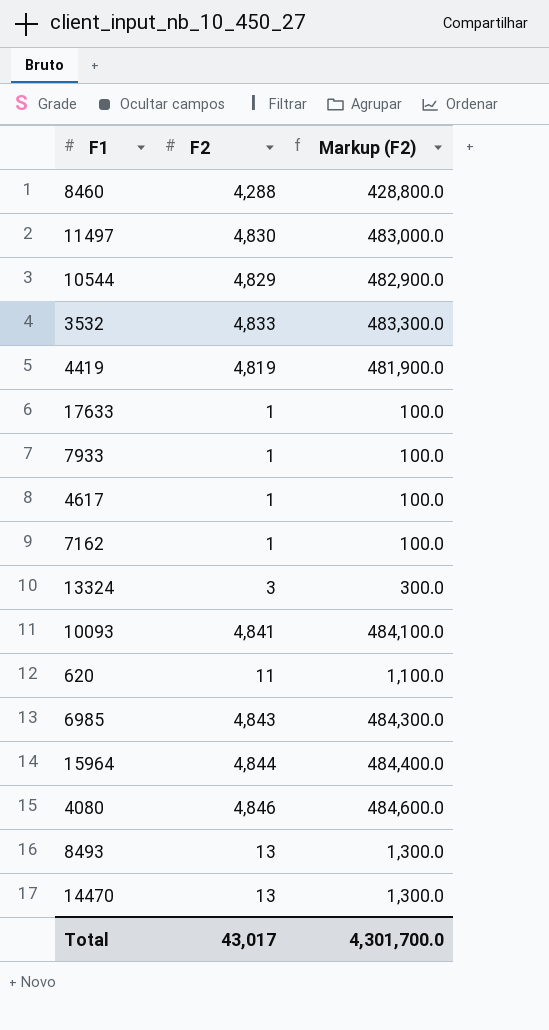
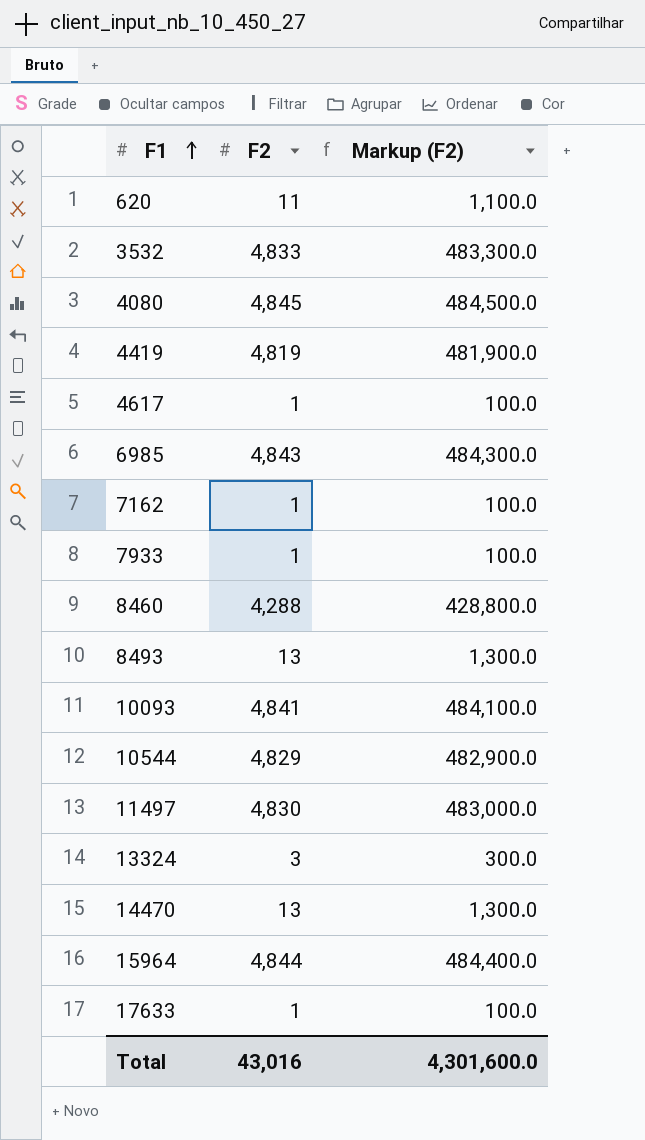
row order: none -> F1 ascending
4080 | F2: 4,846 -> 4,845
4080 | Markup (F2): 484,600.0 -> 484,500.0
Total | F2: 43,017 -> 43,016
Total | Markup (F2): 4,301,700.0 -> 4,301,600.0

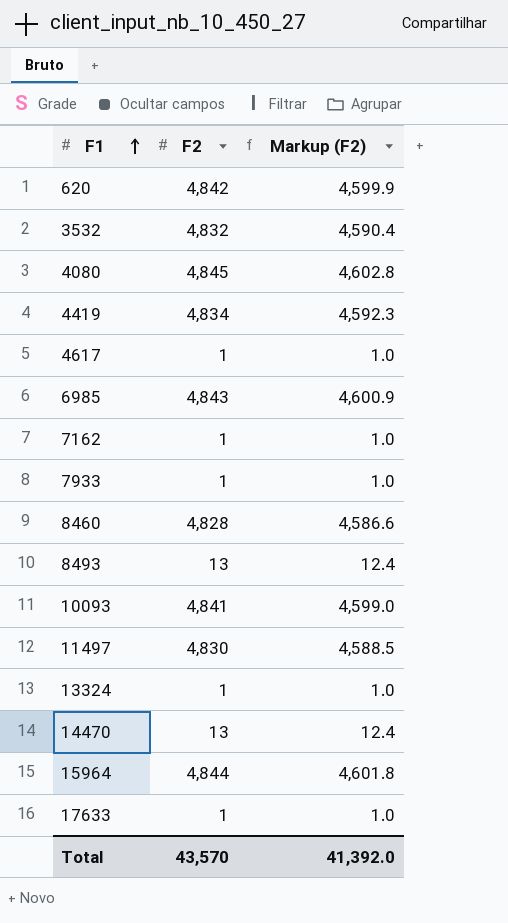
column Markup (F2) | formula: [F2] * 100 -> [F2] * 0.95
row 10544: 4,829 | 482,900.0 -> none
620 | F2: 11 -> 4,842
3532 | F2: 4,833 -> 4,832
4419 | F2: 4,819 -> 4,834
8460 | F2: 4,288 -> 4,828
13324 | F2: 3 -> 1
Total | F2: 43,016 -> 43,570
Total | Markup (F2): 4,301,600.0 -> 41,392.0

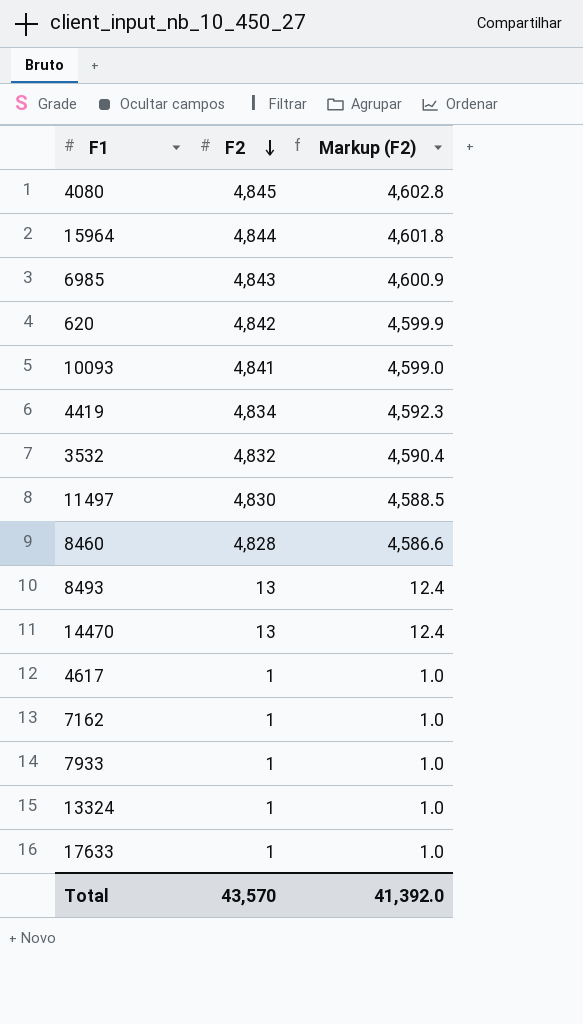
row order: F1 ascending -> F2 descending

